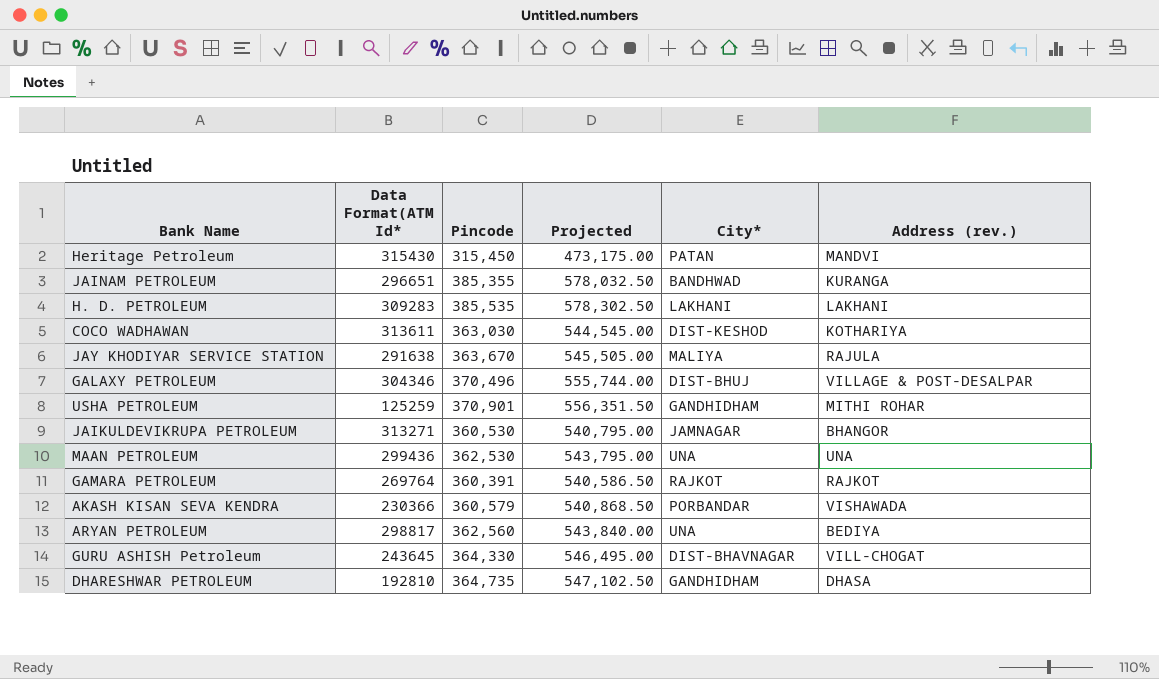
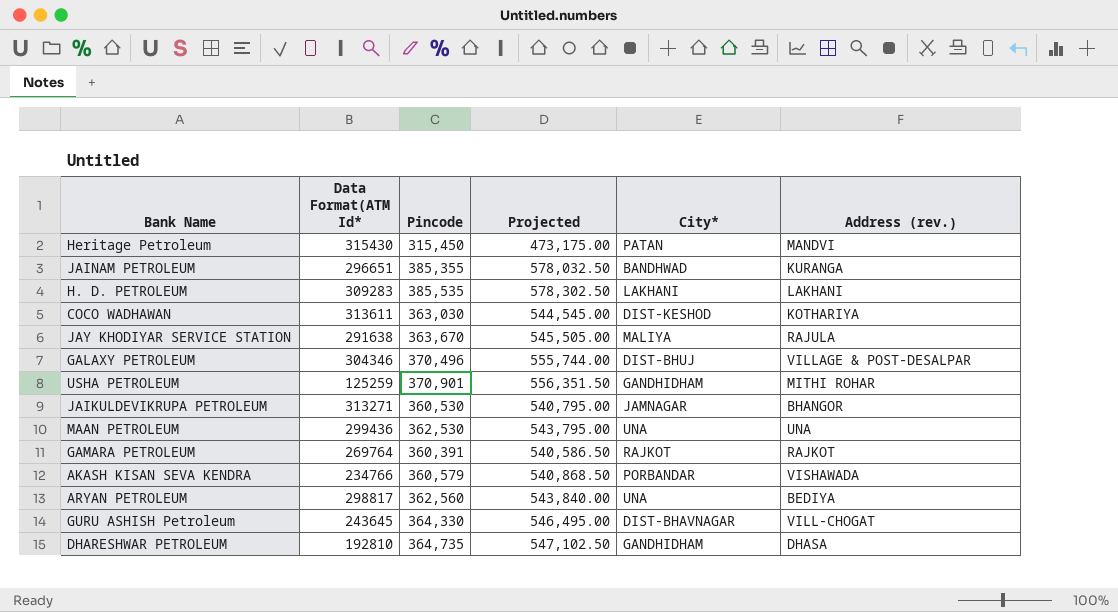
AKASH KISAN SEVA KENDRA | Data Format(ATM Id*: 230366 -> 234766

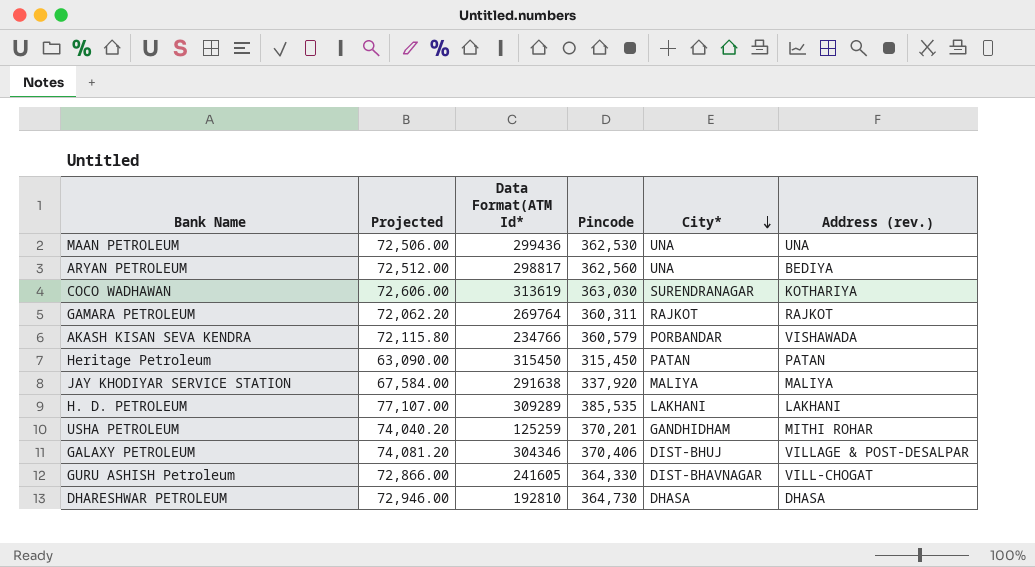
row order: none -> City* descending
column Projected | formula: [Pincode] * 1.5 -> [Pincode] * 0.2
column Projected | position: 4 -> 2
row JAINAM PETROLEUM: 296651 | 385,355 | 578,032.50 | BANDHWAD | KURANGA -> none
row JAIKULDEVIKRUPA PETROLEUM: 313271 | 360,530 | 540,795.00 | JAMNAGAR | BHANGOR -> none
COCO WADHAWAN | Data Format(ATM Id*: 313611 -> 313619
COCO WADHAWAN | City*: DIST-KESHOD -> SURENDRANAGAR
GAMARA PETROLEUM | Pincode: 360,391 -> 360,311
Heritage Petroleum | Data Format(ATM Id*: 315430 -> 315450
Heritage Petroleum | Address (rev.): MANDVI -> PATAN
JAY KHODIYAR SERVICE STATION | Pincode: 363,670 -> 337,920
JAY KHODIYAR SERVICE STATION | Address (rev.): RAJULA -> MALIYA
H. D. PETROLEUM | Data Format(ATM Id*: 309283 -> 309289
USHA PETROLEUM | Pincode: 370,901 -> 370,201
GALAXY PETROLEUM | Pincode: 370,496 -> 370,406
GURU ASHISH Petroleum | Data Format(ATM Id*: 243645 -> 241605
DHARESHWAR PETROLEUM | Pincode: 364,735 -> 364,730
DHARESHWAR PETROLEUM | City*: GANDHIDHAM -> DHASA

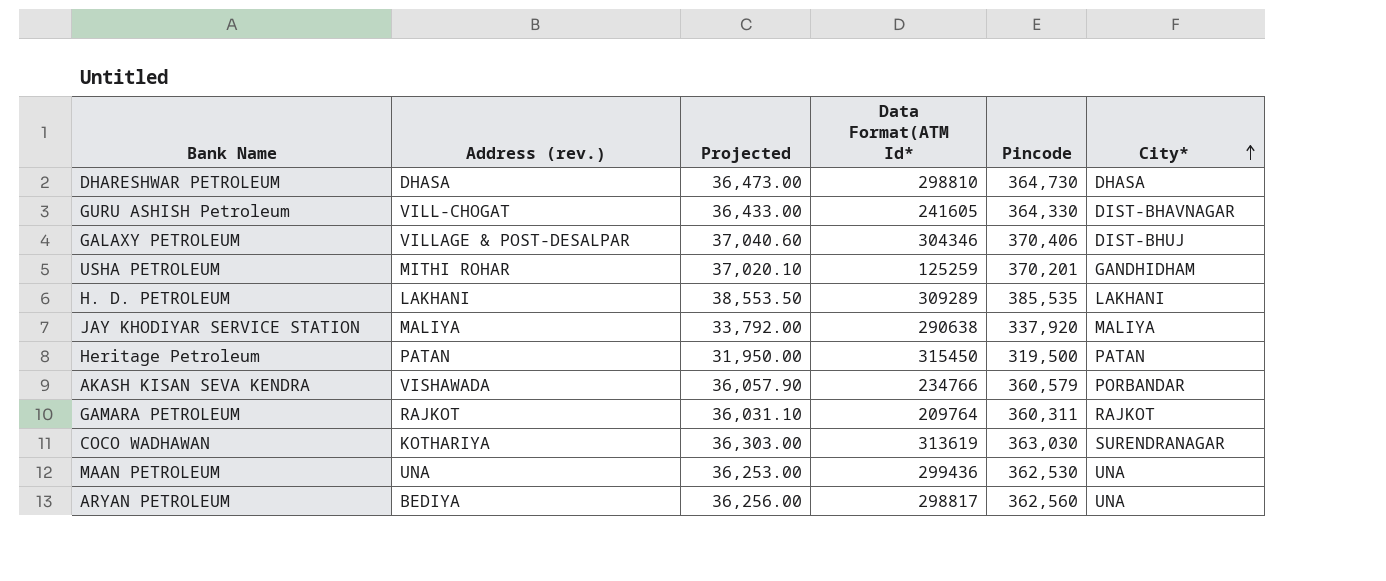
row order: City* descending -> City* ascending
column Address (rev.) | position: 6 -> 2
column Projected | formula: [Pincode] * 0.2 -> [Pincode] * 0.1
DHARESHWAR PETROLEUM | Data Format(ATM Id*: 192810 -> 298810
JAY KHODIYAR SERVICE STATION | Data Format(ATM Id*: 291638 -> 290638
Heritage Petroleum | Pincode: 315,450 -> 319,500
GAMARA PETROLEUM | Data Format(ATM Id*: 269764 -> 209764

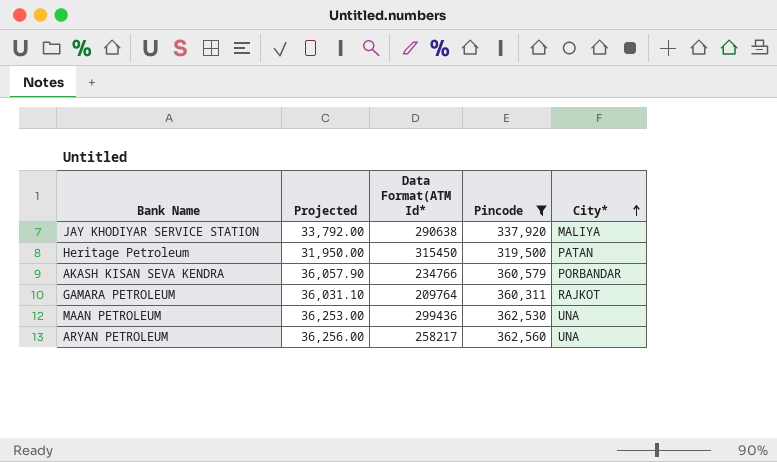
filter: none -> Pincode <= 362,560
column Address (rev.) | position: 2 -> none
ARYAN PETROLEUM | Data Format(ATM Id*: 298817 -> 258217

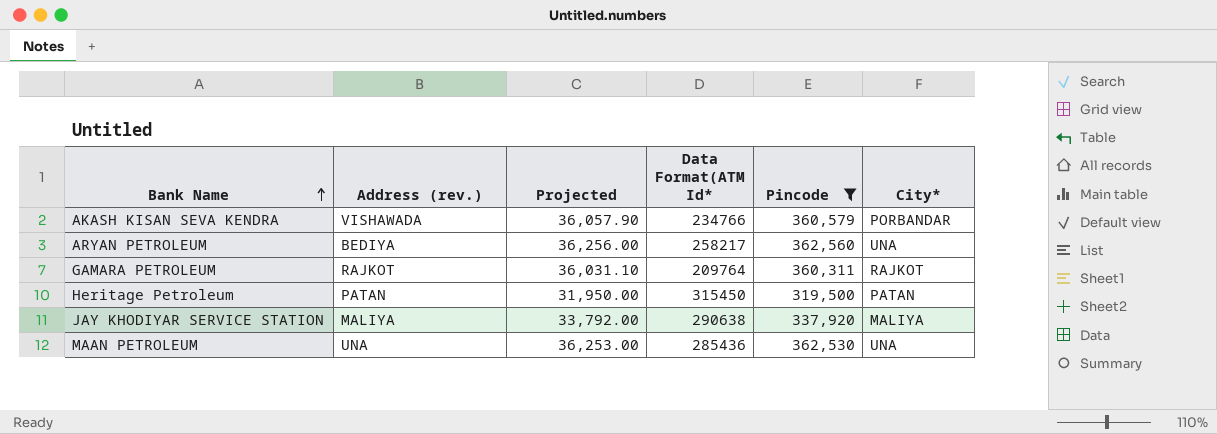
row order: City* ascending -> Bank Name ascending
column Address (rev.) | position: none -> 2
MAAN PETROLEUM | Data Format(ATM Id*: 299436 -> 285436

